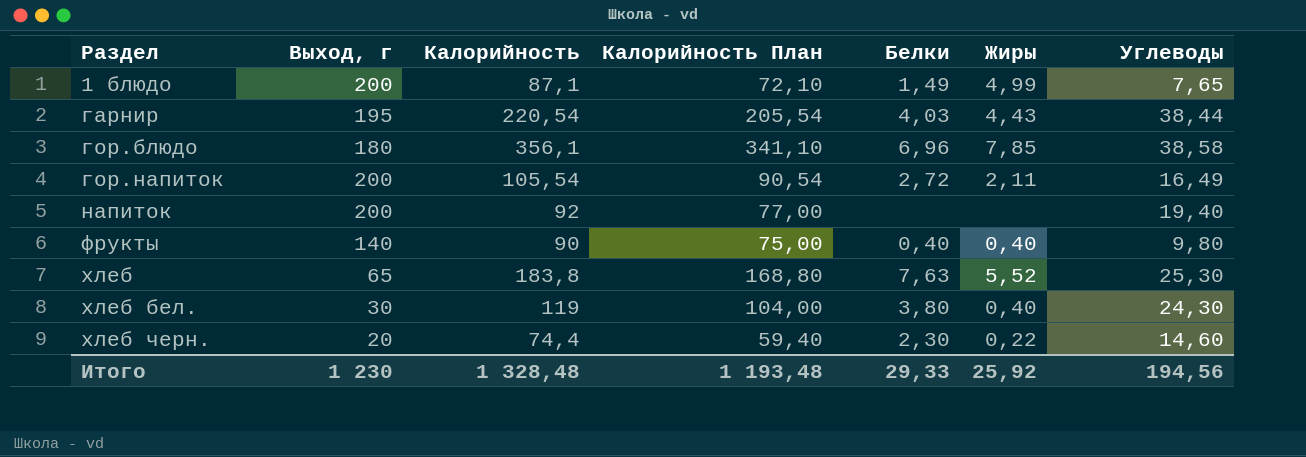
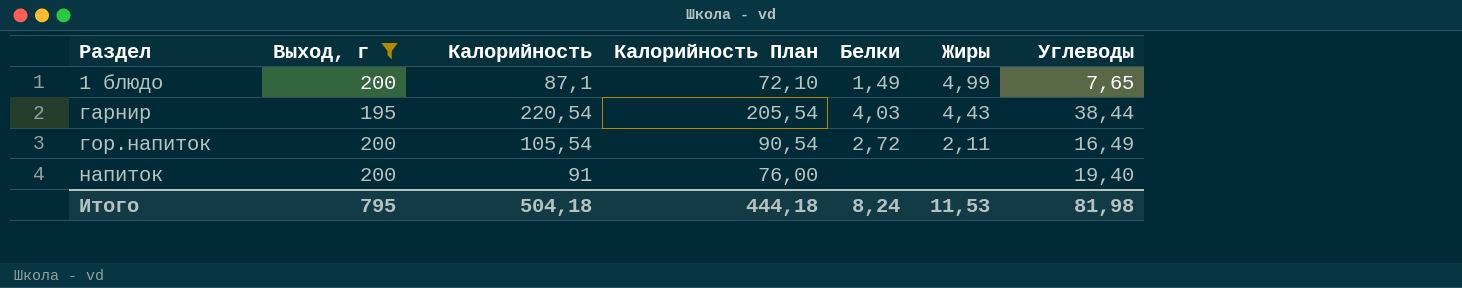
filter: none -> Выход, г >= 195
напиток | Калорийность: 92 -> 91
напиток | Калорийность План: 77,00 -> 76,00
Итого | Выход, г: 1 230 -> 795
Итого | Калорийность: 1 328,48 -> 504,18
Итого | Калорийность План: 1 193,48 -> 444,18
Итого | Белки: 29,33 -> 8,24
Итого | Жиры: 25,92 -> 11,53
Итого | Углеводы: 194,56 -> 81,98

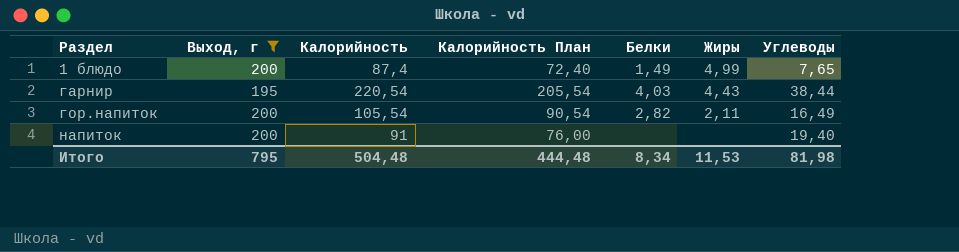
1 блюдо | Калорийность: 87,1 -> 87,4
1 блюдо | Калорийность План: 72,10 -> 72,40
гор.напиток | Белки: 2,72 -> 2,82
Итого | Калорийность: 504,18 -> 504,48
Итого | Калорийность План: 444,18 -> 444,48
Итого | Белки: 8,24 -> 8,34

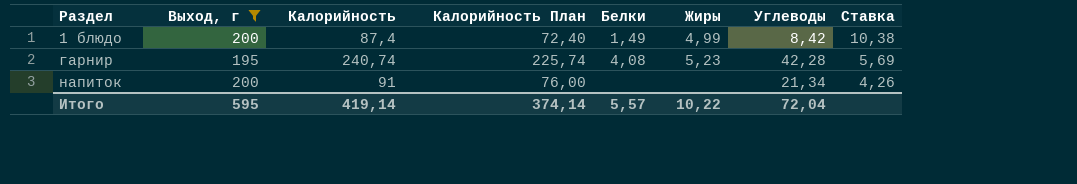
column Ставка | formula: none -> [Калорийность] / [Углеводы]
row гор.напиток: 200 | 105,54 | 90,54 | 2,82 | 2,11 | 16,49 -> none
1 блюдо | Углеводы: 7,65 -> 8,42
гарнир | Калорийность: 220,54 -> 240,74
гарнир | Калорийность План: 205,54 -> 225,74
гарнир | Белки: 4,03 -> 4,08
гарнир | Жиры: 4,43 -> 5,23
гарнир | Углеводы: 38,44 -> 42,28
напиток | Углеводы: 19,40 -> 21,34
Итого | Выход, г: 795 -> 595
Итого | Калорийность: 504,48 -> 419,14
Итого | Калорийность План: 444,48 -> 374,14
Итого | Белки: 8,34 -> 5,57
Итого | Жиры: 11,53 -> 10,22
Итого | Углеводы: 81,98 -> 72,04

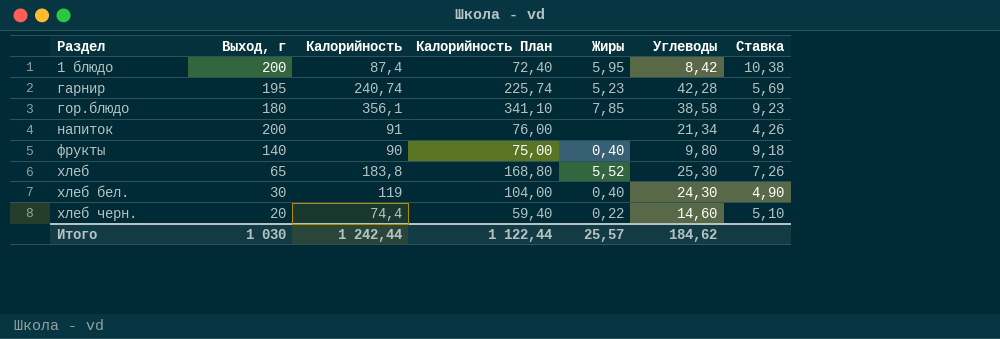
filter: Выход, г >= 195 -> none
column Белки | position: 5 -> none
1 блюдо | Жиры: 4,99 -> 5,95
Итого | Выход, г: 595 -> 1 030
Итого | Калорийность: 419,14 -> 1 242,44
Итого | Калорийность План: 374,14 -> 1 122,44
Итого | Жиры: 10,22 -> 25,57
Итого | Углеводы: 72,04 -> 184,62

